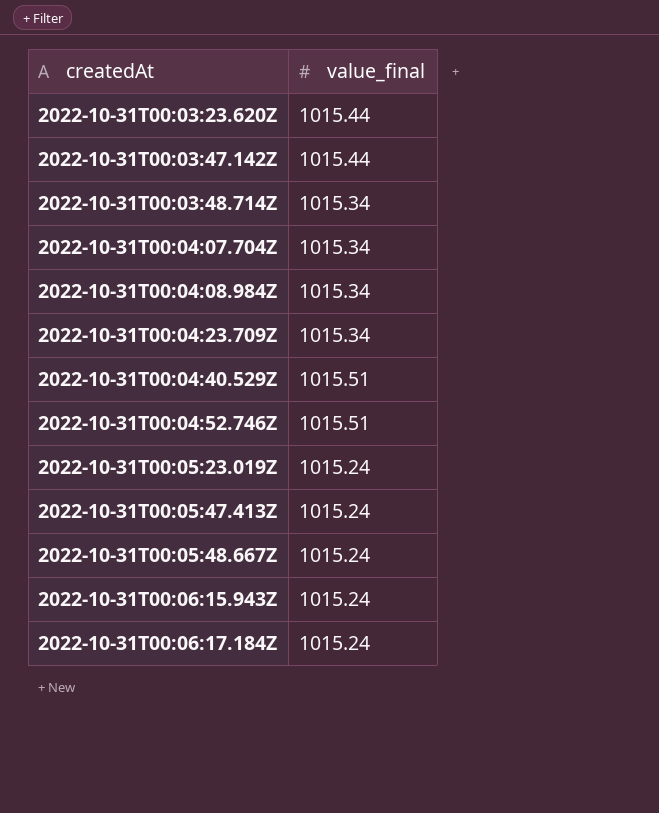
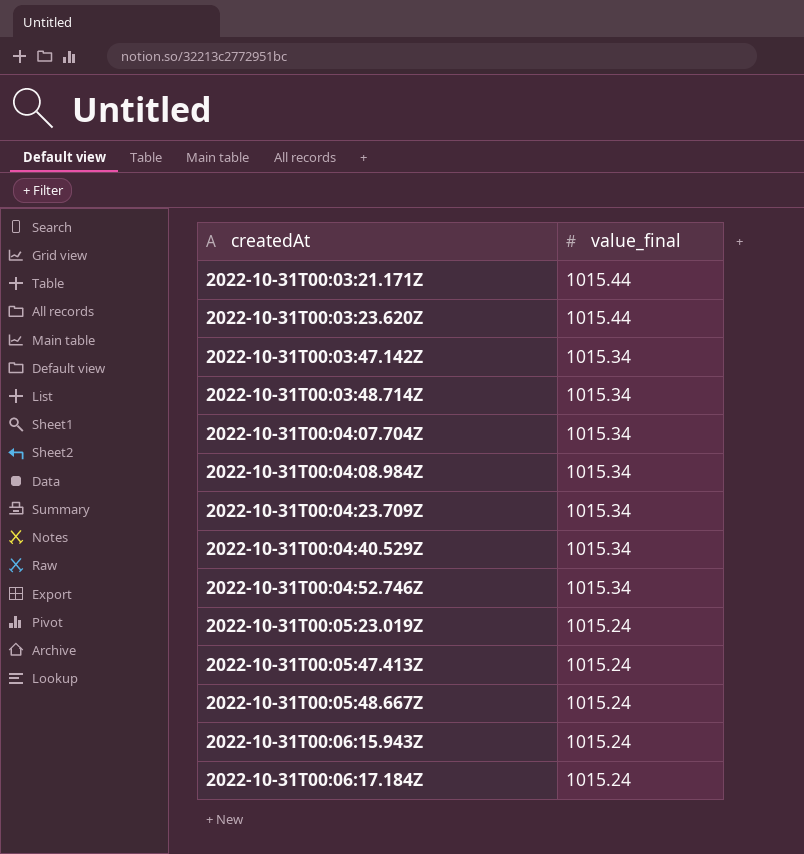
row 2022-10-31T00:03:21.171Z: none -> 1015.44
2022-10-31T00:03:47.142Z | value_final: 1015.44 -> 1015.34
2022-10-31T00:04:40.529Z | value_final: 1015.51 -> 1015.34
2022-10-31T00:04:52.746Z | value_final: 1015.51 -> 1015.34

